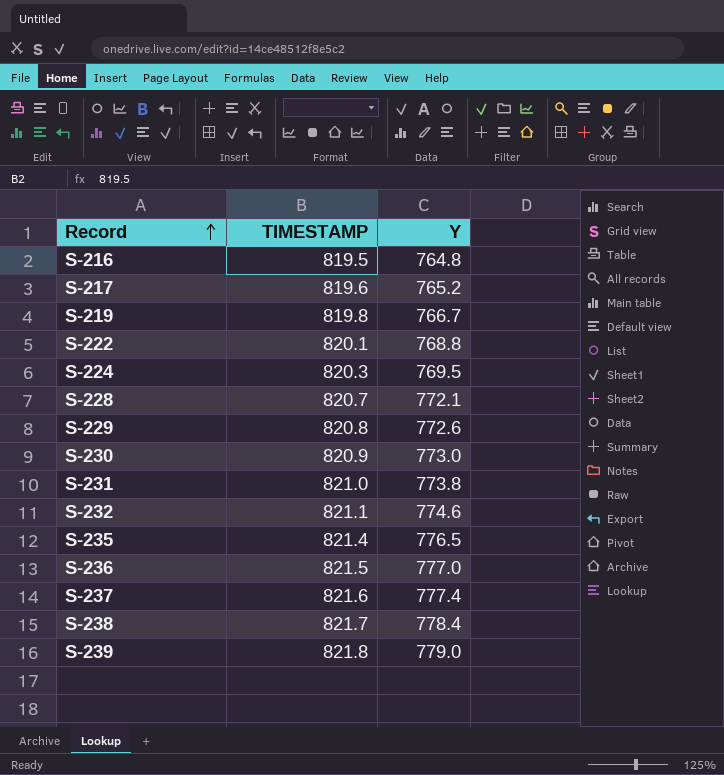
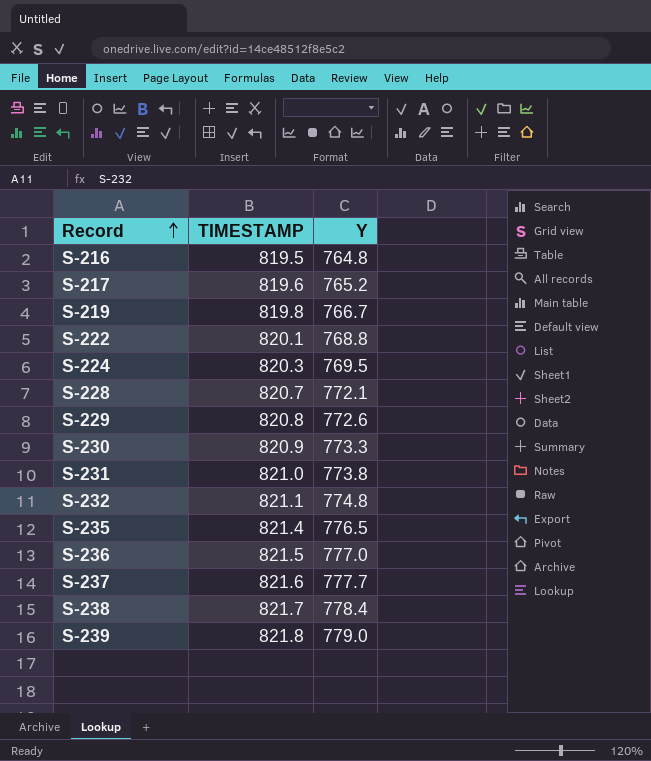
S-230 | Y: 773.0 -> 773.3
S-232 | Y: 774.6 -> 774.8
S-237 | Y: 777.4 -> 777.7

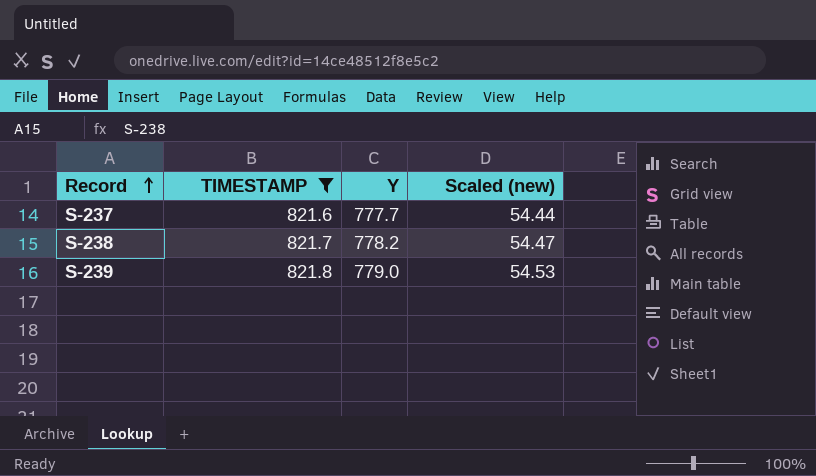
filter: none -> TIMESTAMP >= 821.6
column Scaled (new) | formula: none -> [Y] * 0.07
S-238 | Y: 778.4 -> 778.2

